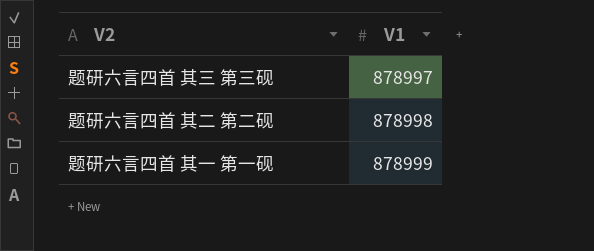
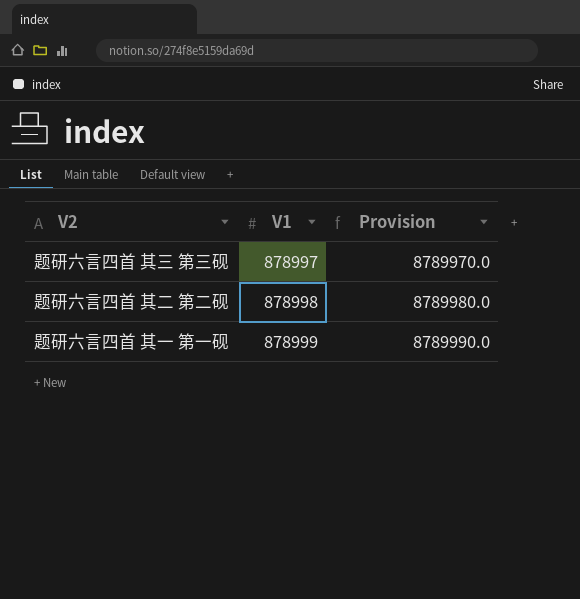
column Provision | formula: none -> [V1] * 10

